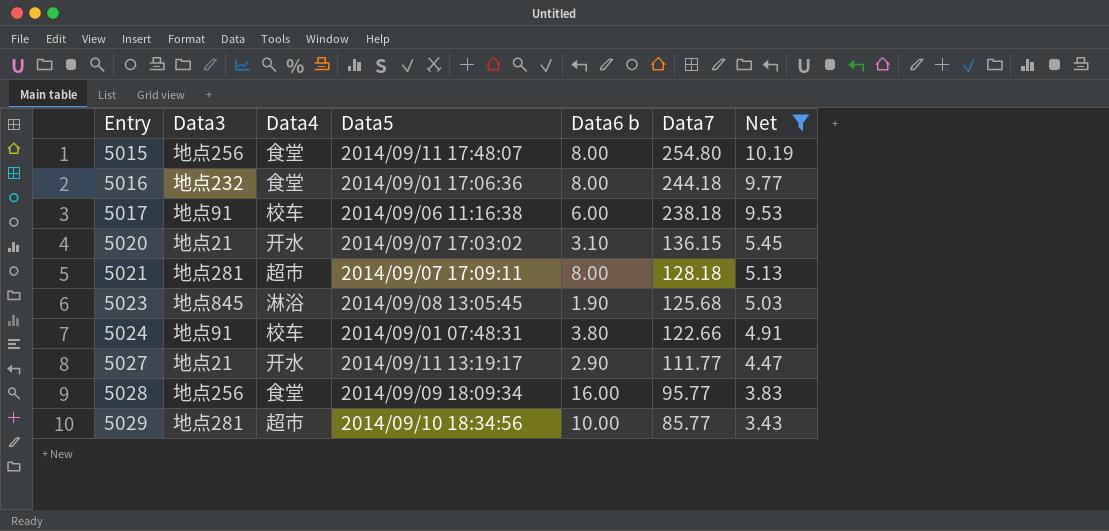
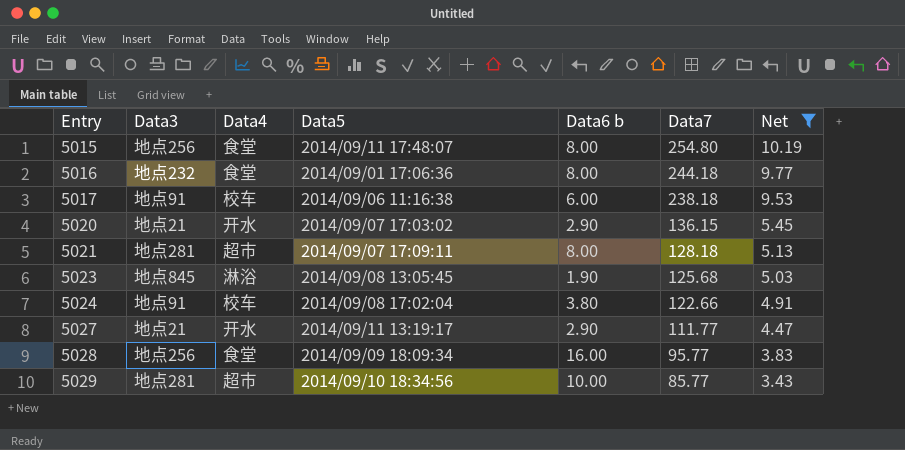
5020 | Data6 b: 3.10 -> 2.90
5024 | Data5: 2014/09/01 07:48:31 -> 2014/09/08 17:02:04

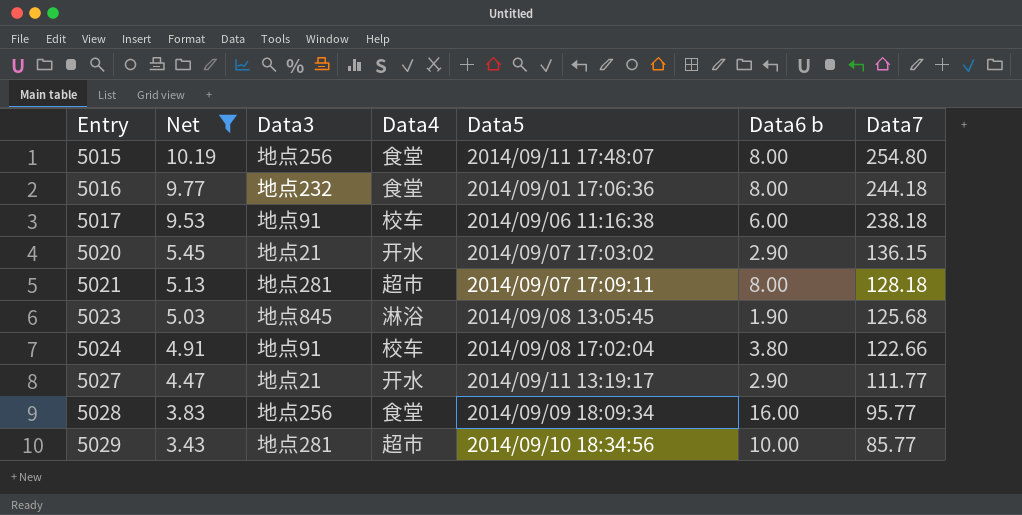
column Net | position: 7 -> 2

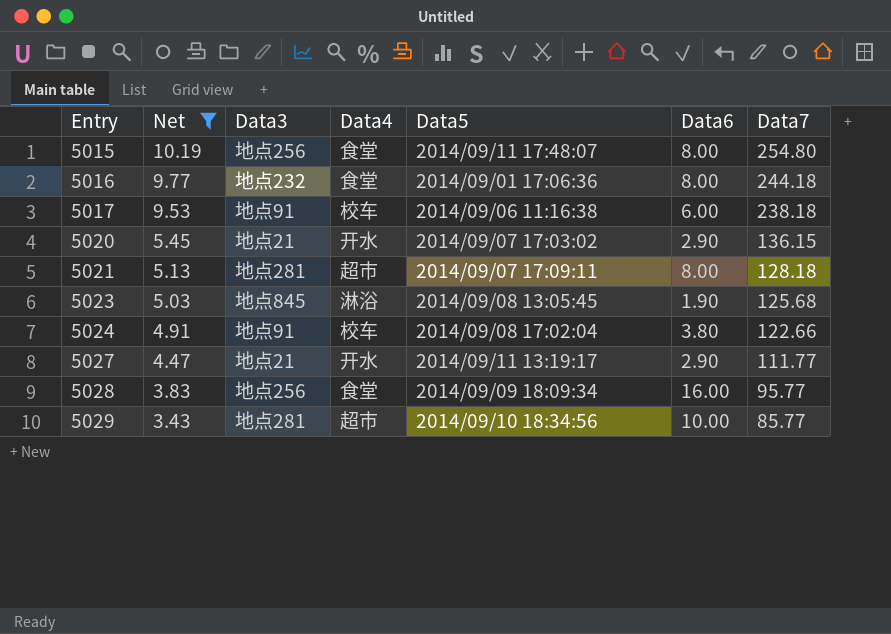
column name: Data6 b -> Data6

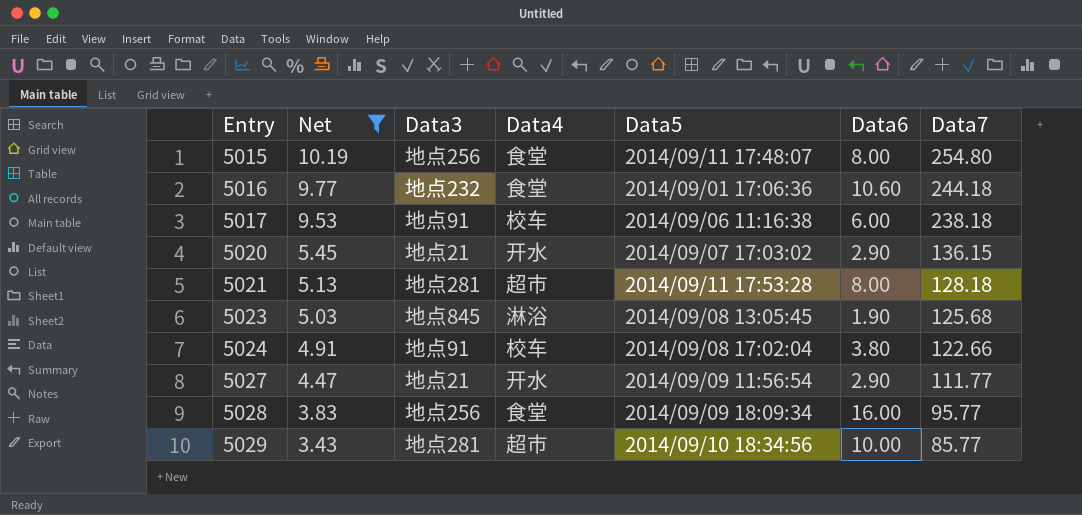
5016 | Data6: 8.00 -> 10.60
5021 | Data5: 2014/09/07 17:09:11 -> 2014/09/11 17:53:28
5027 | Data5: 2014/09/11 13:19:17 -> 2014/09/09 11:56:54

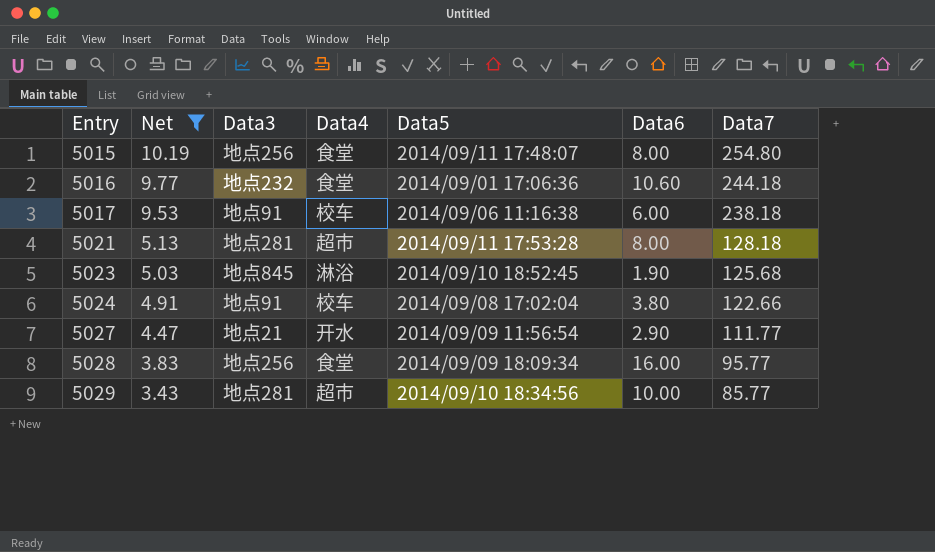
row 5020: 5.45 | 地点21 | 开水 | 2014/09/07 17:03:02 | 2.90 | 136.15 -> none
5023 | Data5: 2014/09/08 13:05:45 -> 2014/09/10 18:52:45

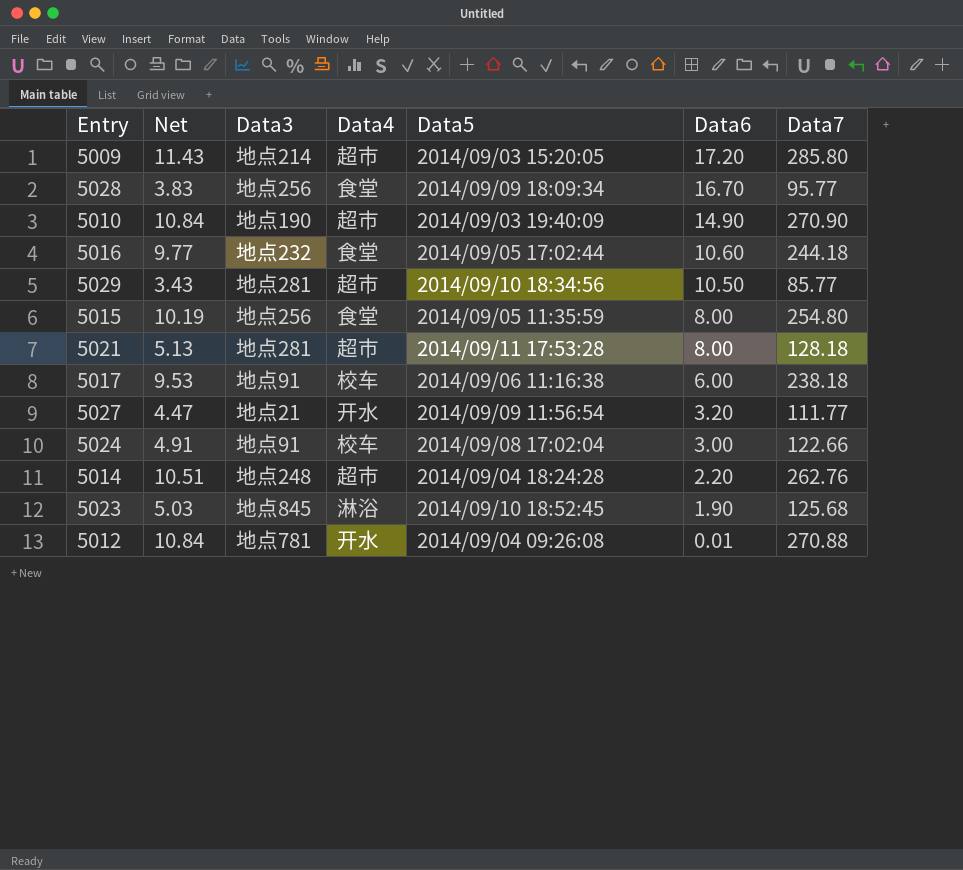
filter: Net <= 10.19 -> none
row order: Entry ascending -> Data6 descending
5028 | Data6: 16.00 -> 16.70
5016 | Data5: 2014/09/01 17:06:36 -> 2014/09/05 17:02:44
5029 | Data6: 10.00 -> 10.50
5015 | Data5: 2014/09/11 17:48:07 -> 2014/09/05 11:35:59
5027 | Data6: 2.90 -> 3.20
5024 | Data6: 3.80 -> 3.00

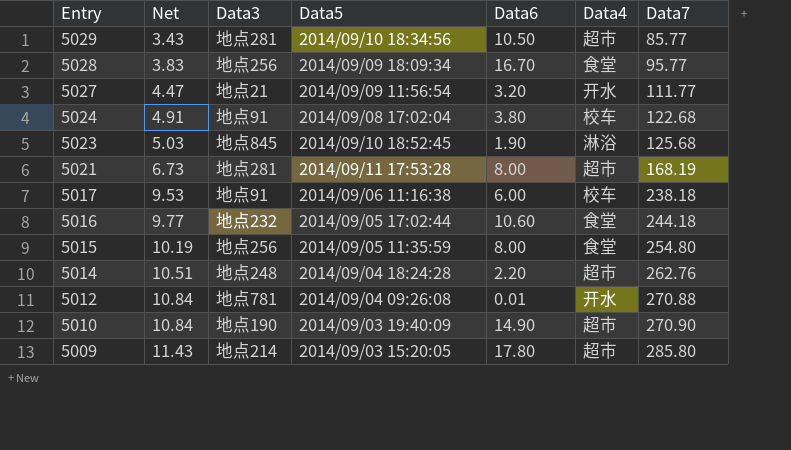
row order: Data6 descending -> Entry descending
column Data4 | position: 4 -> 6
5024 | Data6: 3.00 -> 3.80
5024 | Data7: 122.66 -> 122.68
5021 | Net: 5.13 -> 6.73
5021 | Data7: 128.18 -> 168.19
5009 | Data6: 17.20 -> 17.80

